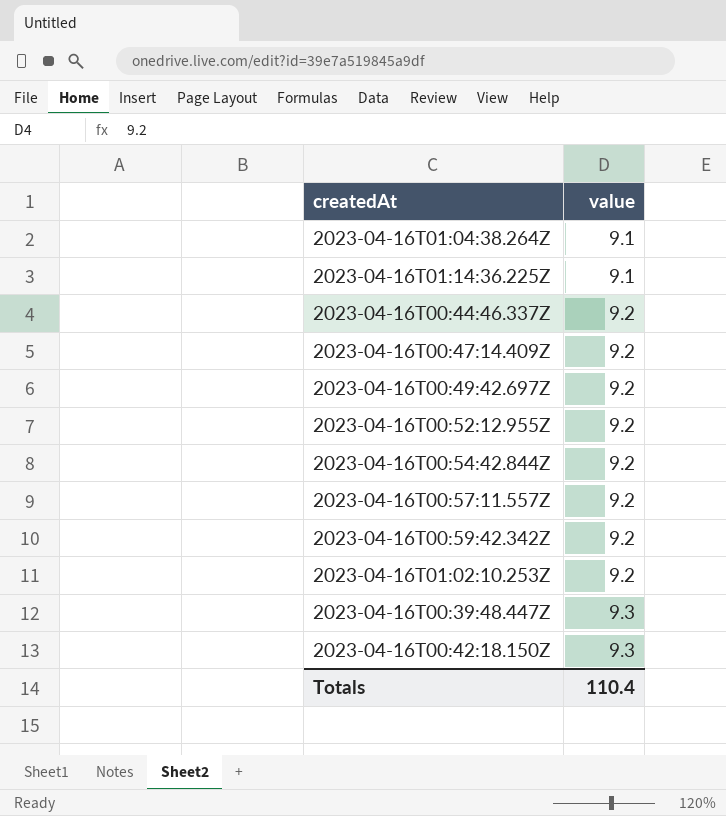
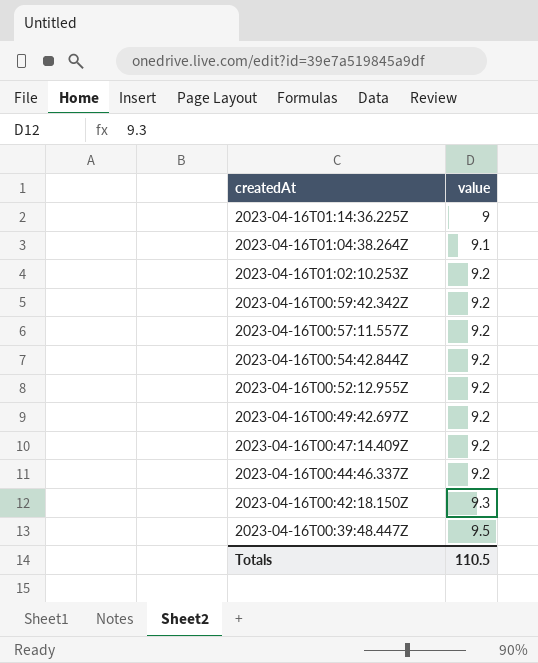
row order: value ascending -> createdAt descending
2023-04-16T01:14:36.225Z | value: 9.1 -> 9
2023-04-16T00:39:48.447Z | value: 9.3 -> 9.5
Totals | value: 110.4 -> 110.5

